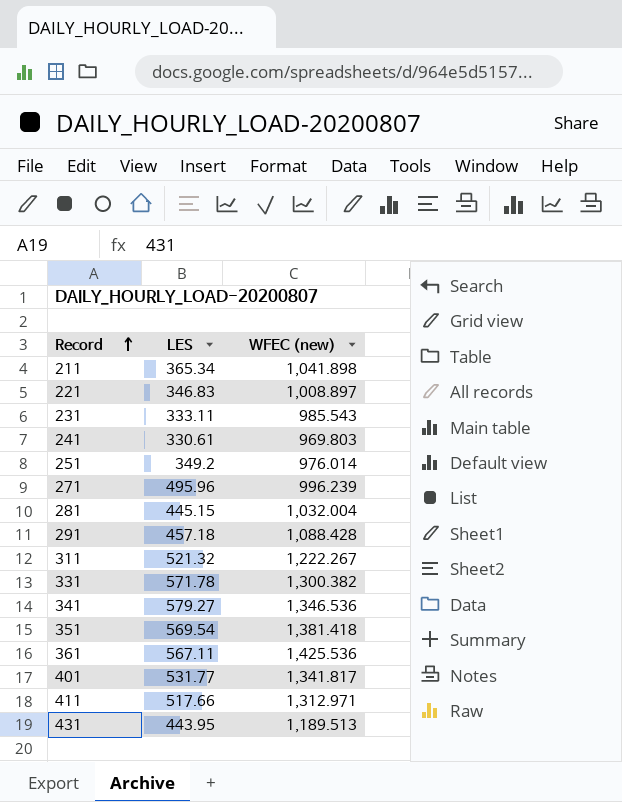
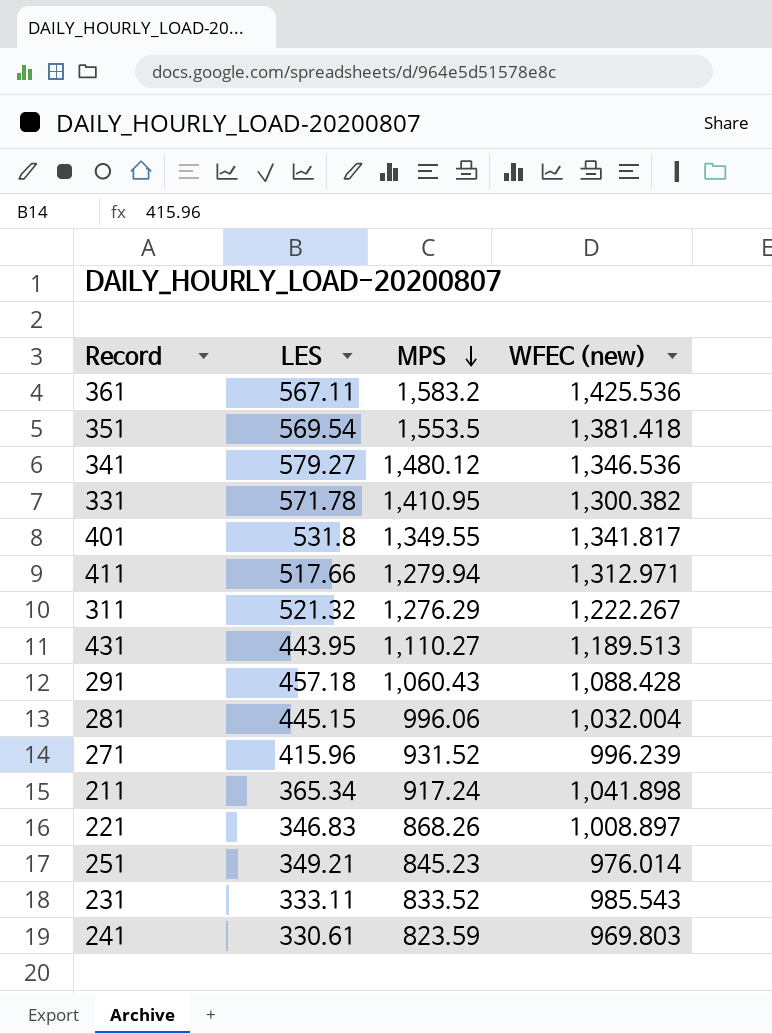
row order: Record ascending -> MPS descending
column MPS | position: none -> 3
401 | LES: 531.77 -> 531.8
271 | LES: 495.96 -> 415.96
251 | LES: 349.2 -> 349.21

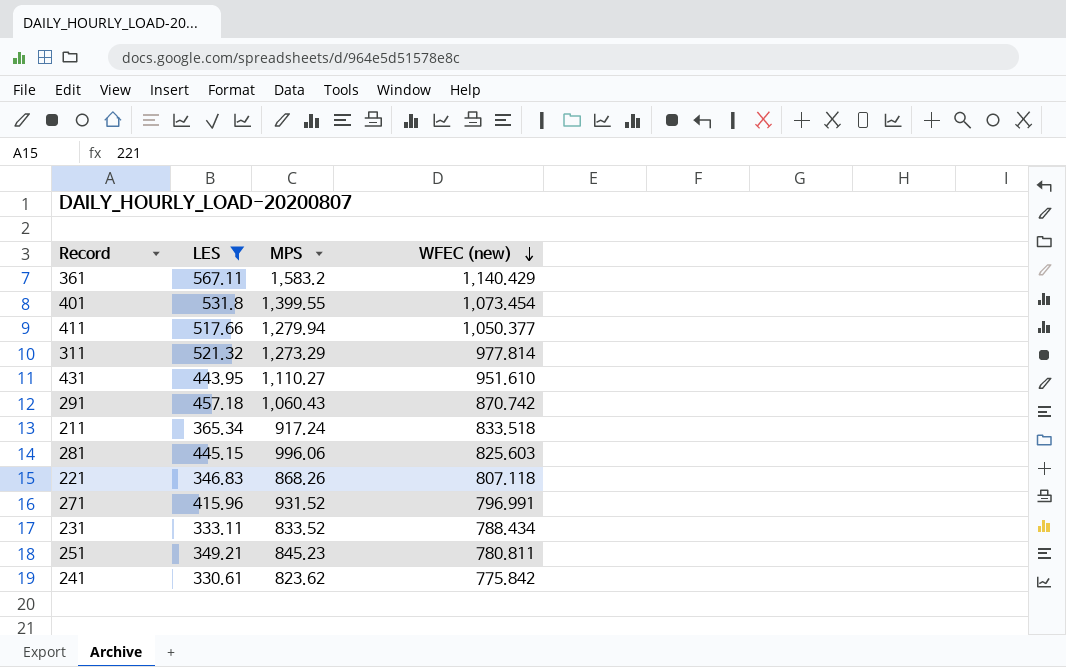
filter: none -> LES <= 567.11
row order: MPS descending -> WFEC (new) descending
361 | WFEC (new): 1,425.536 -> 1,140.429
401 | MPS: 1,349.55 -> 1,399.55
401 | WFEC (new): 1,341.817 -> 1,073.454
411 | WFEC (new): 1,312.971 -> 1,050.377
311 | MPS: 1,276.29 -> 1,273.29
311 | WFEC (new): 1,222.267 -> 977.814
431 | WFEC (new): 1,189.513 -> 951.610
291 | WFEC (new): 1,088.428 -> 870.742
211 | WFEC (new): 1,041.898 -> 833.518
281 | WFEC (new): 1,032.004 -> 825.603
221 | WFEC (new): 1,008.897 -> 807.118
271 | WFEC (new): 996.239 -> 796.991
231 | WFEC (new): 985.543 -> 788.434
251 | WFEC (new): 976.014 -> 780.811
241 | MPS: 823.59 -> 823.62
241 | WFEC (new): 969.803 -> 775.842

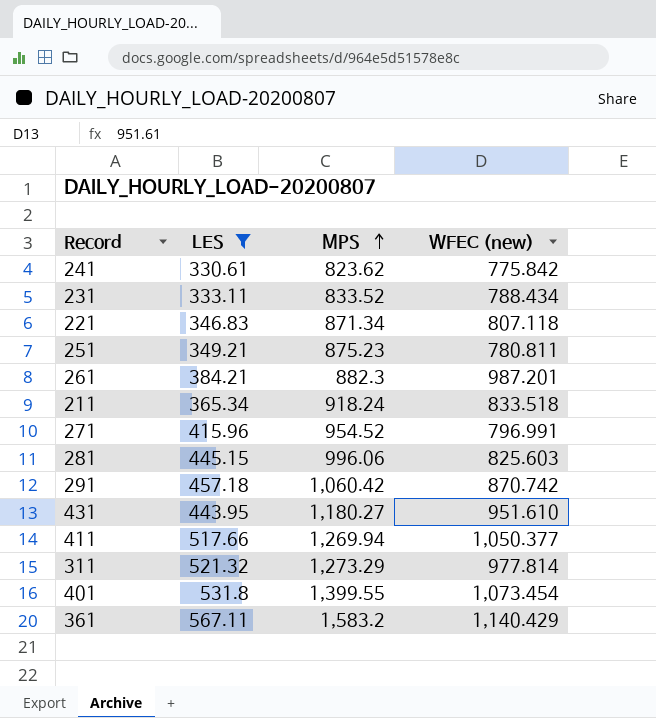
row order: WFEC (new) descending -> MPS ascending
221 | MPS: 868.26 -> 871.34
251 | MPS: 845.23 -> 875.23
row 261: none -> 384.21 | 882.3 | 987.201
211 | MPS: 917.24 -> 918.24
271 | MPS: 931.52 -> 954.52
291 | MPS: 1,060.43 -> 1,060.42
431 | MPS: 1,110.27 -> 1,180.27
411 | MPS: 1,279.94 -> 1,269.94

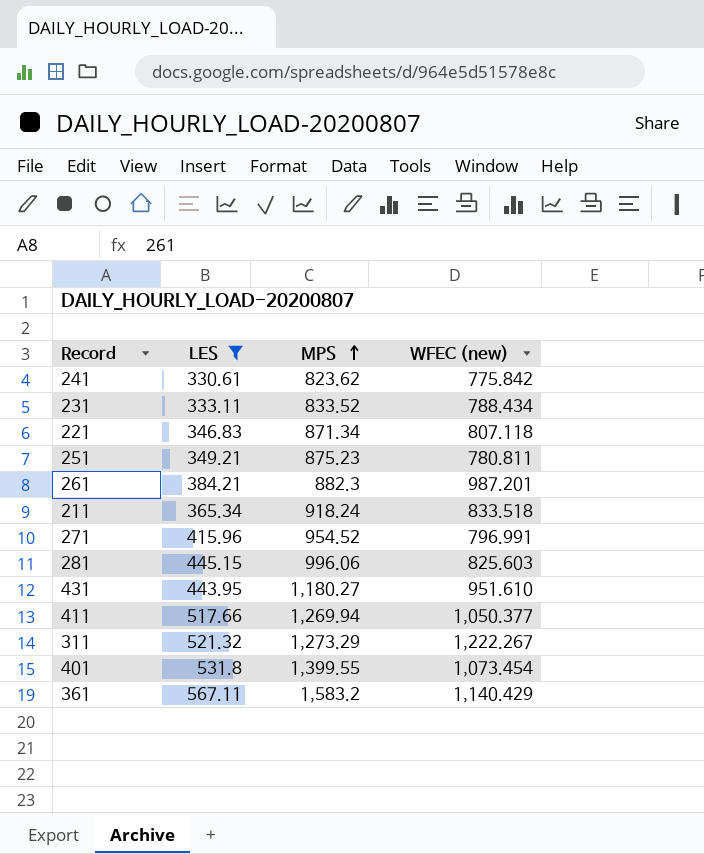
row 291: 457.18 | 1,060.42 | 870.742 -> none
311 | WFEC (new): 977.814 -> 1,222.267

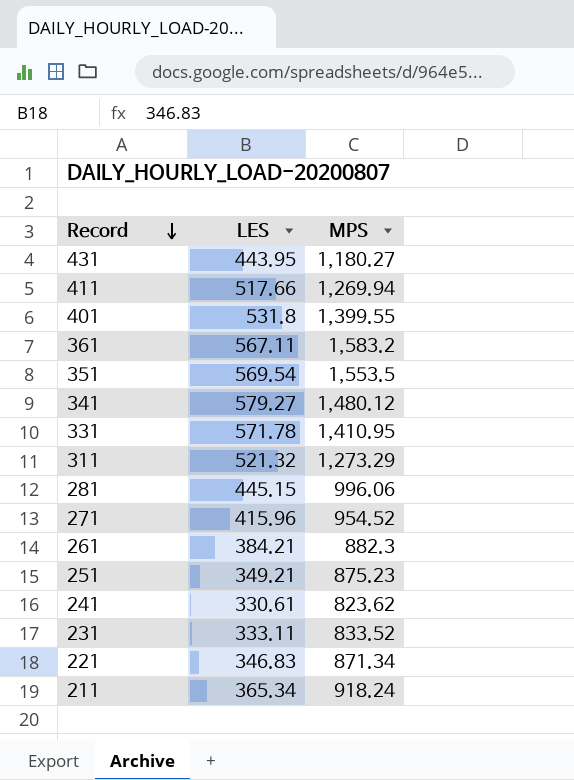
filter: LES <= 567.11 -> none
row order: MPS ascending -> Record descending
column WFEC (new) | position: 4 -> none

